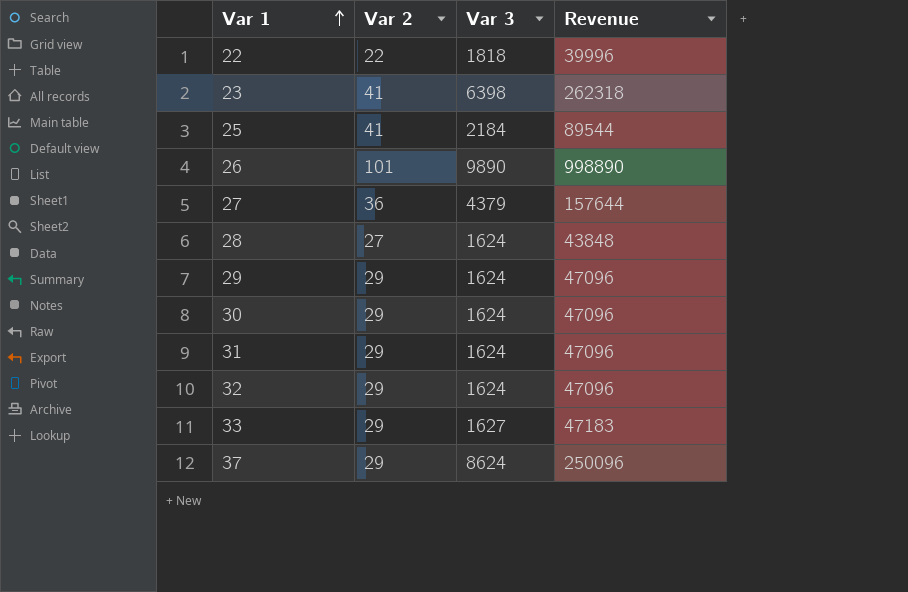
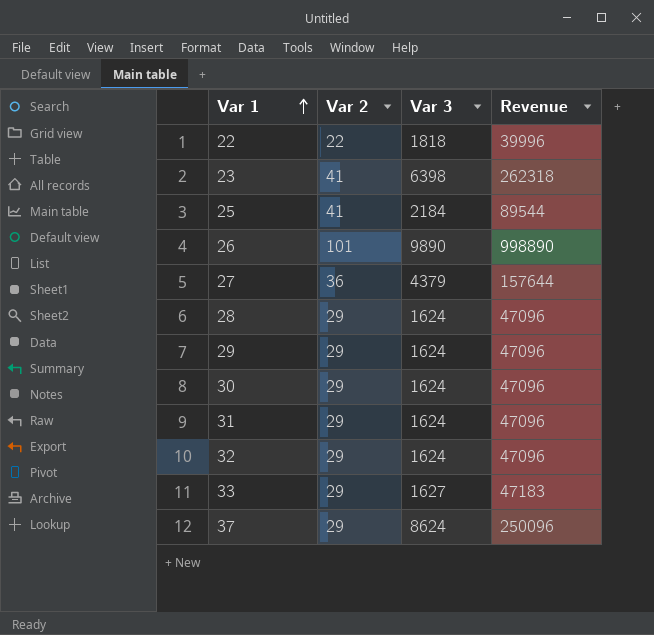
28 | Var 2: 27 -> 29
28 | Revenue: 43848 -> 47096

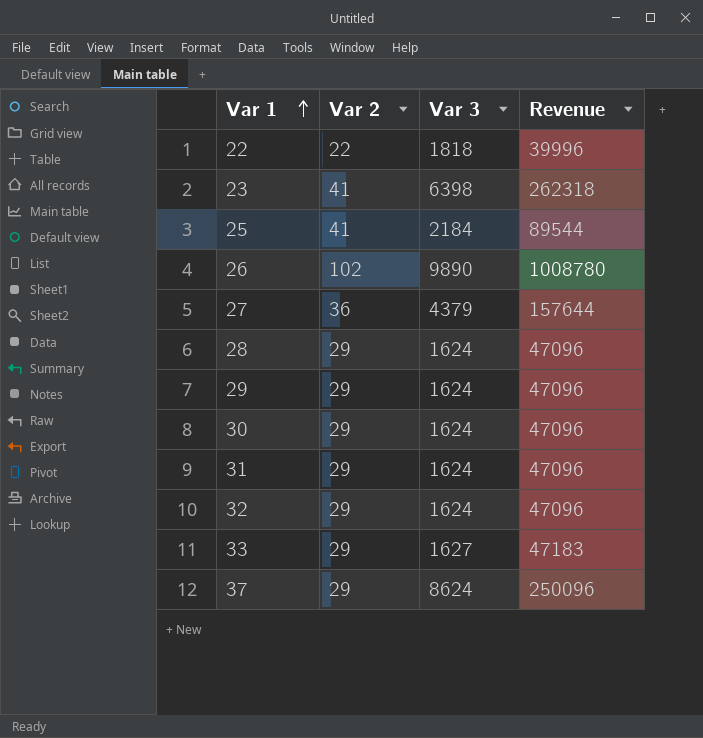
26 | Var 2: 101 -> 102
26 | Revenue: 998890 -> 1008780

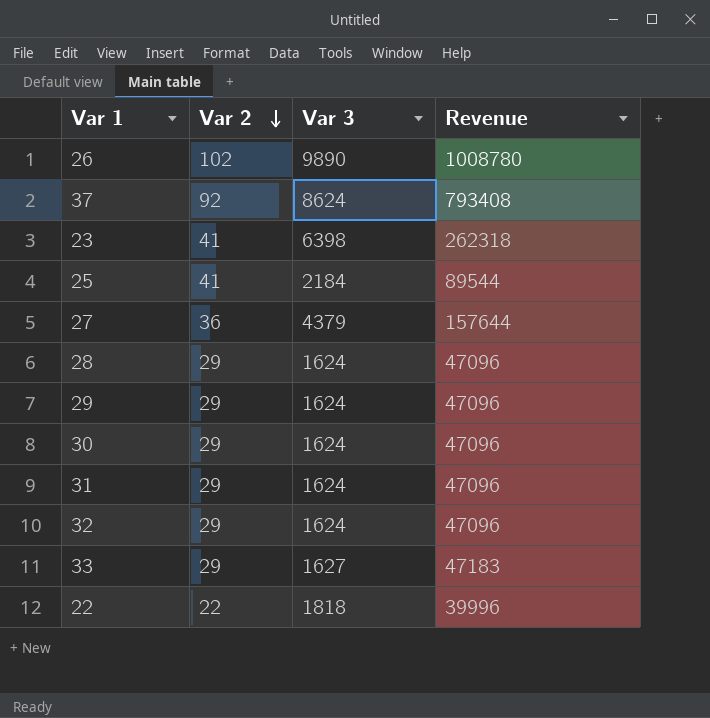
row order: Var 1 ascending -> Var 2 descending
37 | Var 2: 29 -> 92
37 | Revenue: 250096 -> 793408

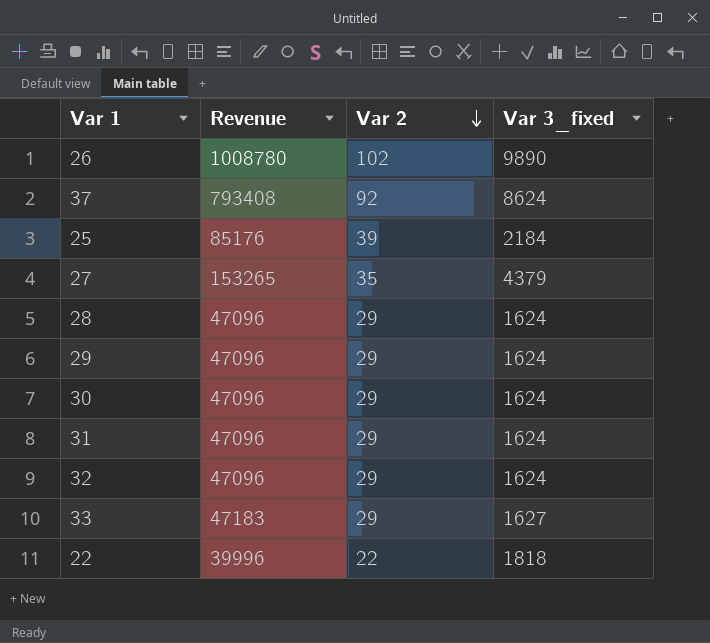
column Revenue | position: 4 -> 2
column name: Var 3 -> Var 3_fixed
row 23: 41 | 6398 | 262318 -> none
25 | Revenue: 89544 -> 85176
25 | Var 2: 41 -> 39
27 | Revenue: 157644 -> 153265
27 | Var 2: 36 -> 35

